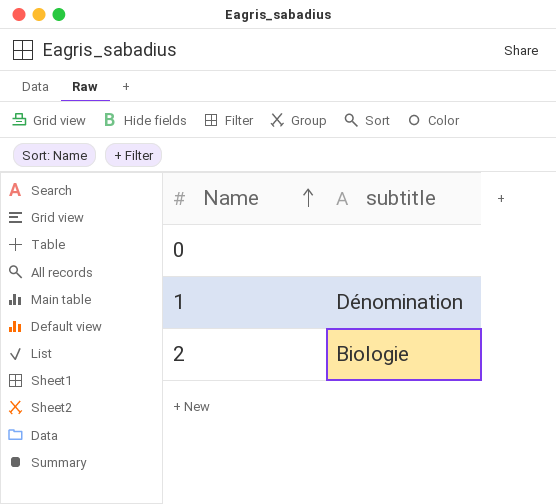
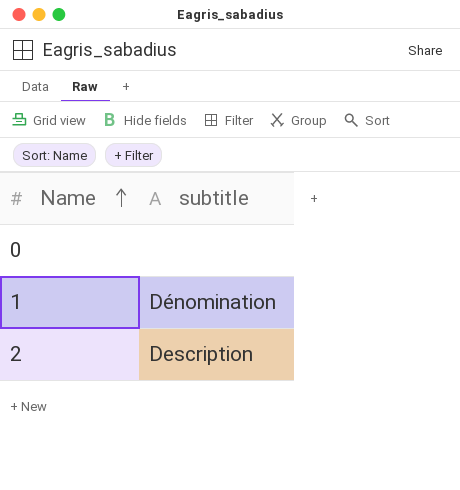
2 | subtitle: Biologie -> Description

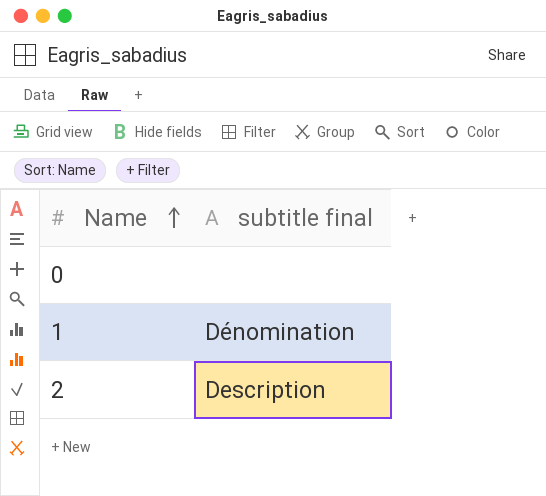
column name: subtitle -> subtitle final

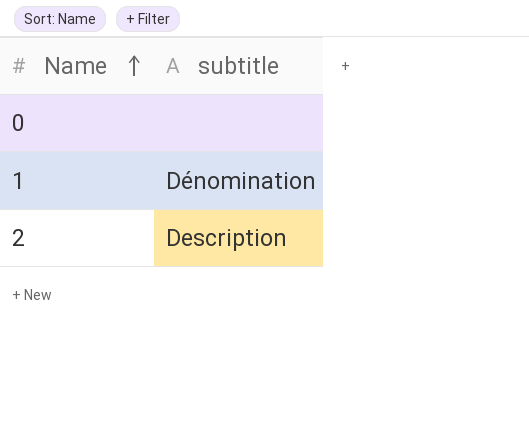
column name: subtitle final -> subtitle

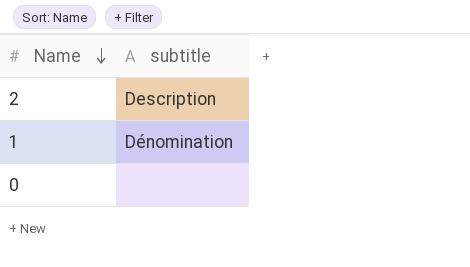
row order: Name ascending -> Name descending

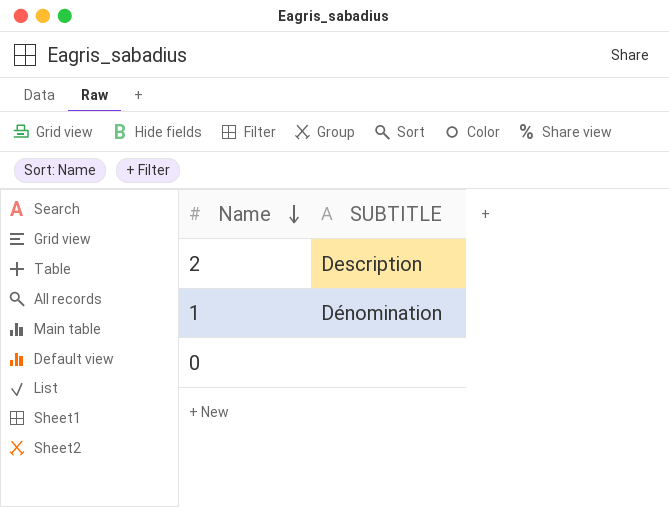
column name: subtitle -> SUBTITLE

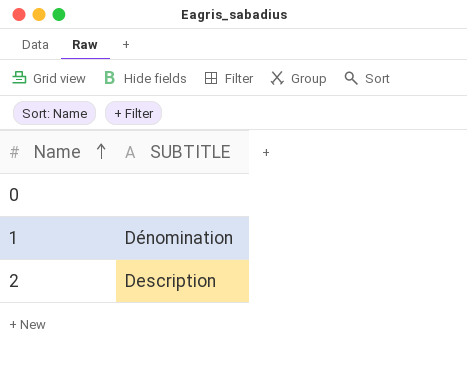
row order: Name descending -> Name ascending

